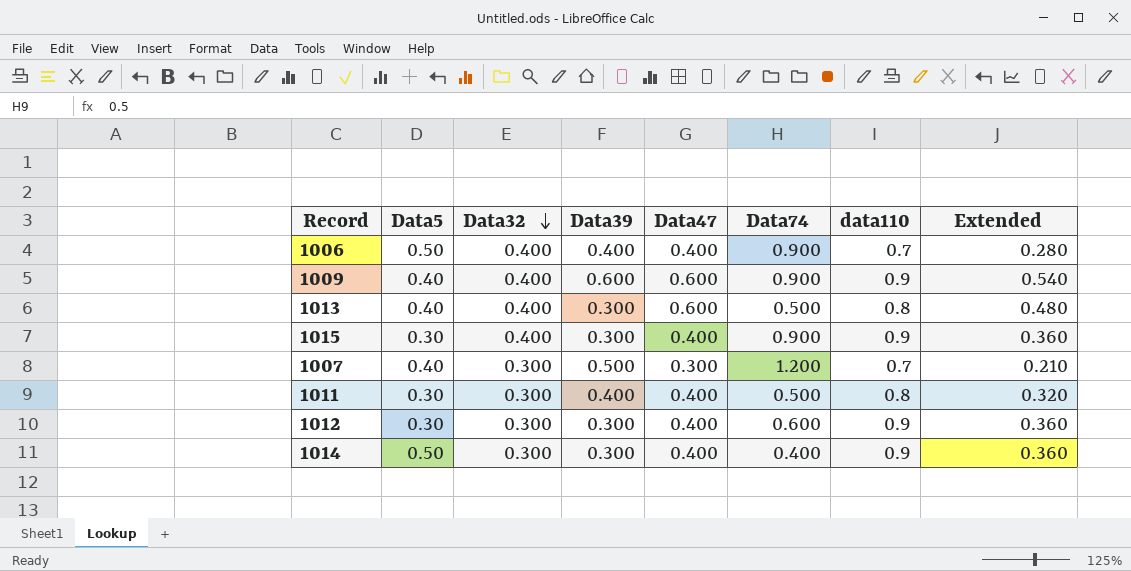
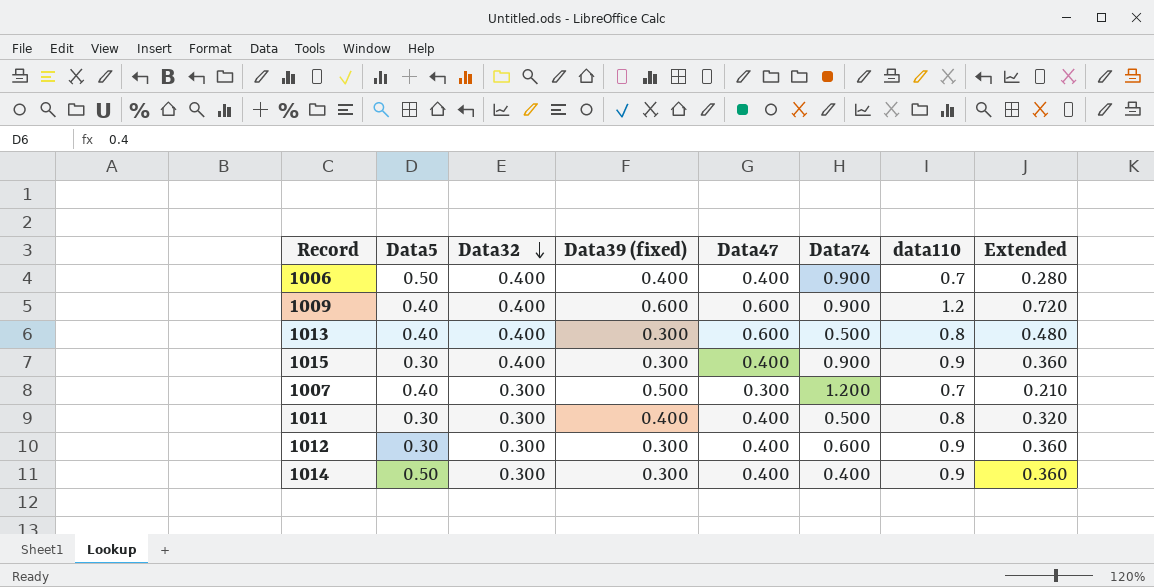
column name: Data39 -> Data39 (fixed)
1009 | data110: 0.9 -> 1.2
1009 | Extended: 0.540 -> 0.720

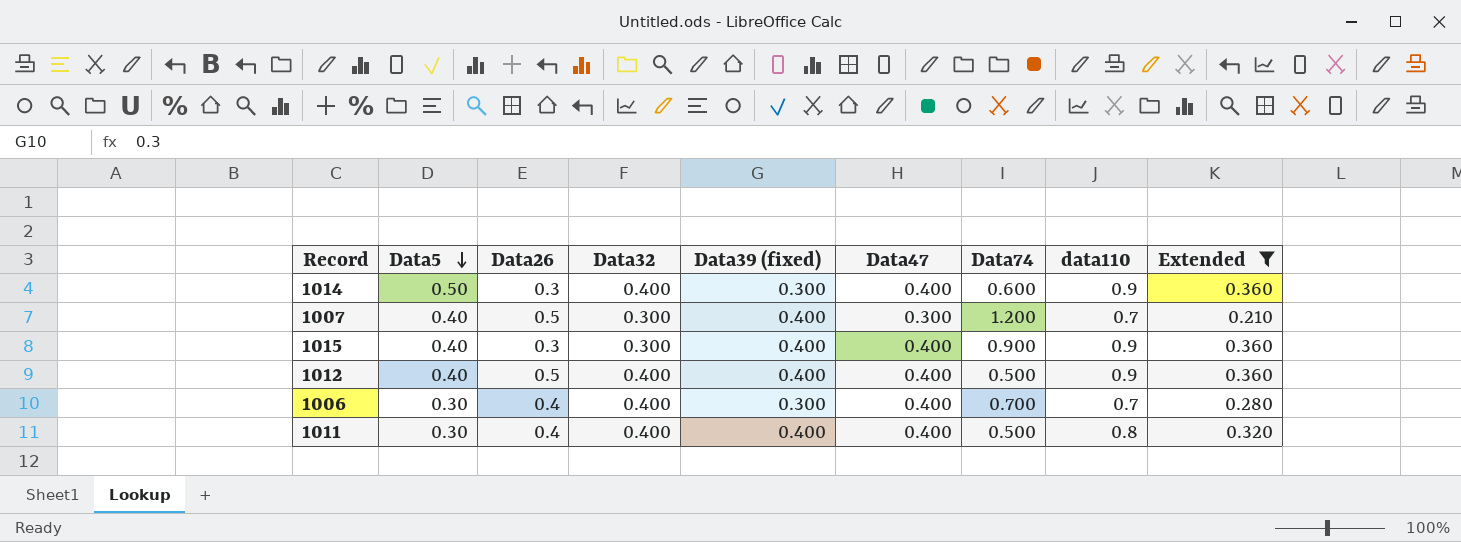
filter: none -> Extended <= 0.360
row order: Data32 descending -> Data5 descending
column Data26 | position: none -> 3
1014 | Data32: 0.300 -> 0.400
1014 | Data74: 0.400 -> 0.600
1007 | Data39 (fixed): 0.500 -> 0.400
1015 | Data5: 0.30 -> 0.40
1015 | Data32: 0.400 -> 0.300
1015 | Data39 (fixed): 0.300 -> 0.400
1012 | Data5: 0.30 -> 0.40
1012 | Data32: 0.300 -> 0.400
1012 | Data39 (fixed): 0.300 -> 0.400
1012 | Data74: 0.600 -> 0.500
1006 | Data5: 0.50 -> 0.30
1006 | Data39 (fixed): 0.400 -> 0.300
1006 | Data74: 0.900 -> 0.700
1011 | Data32: 0.300 -> 0.400

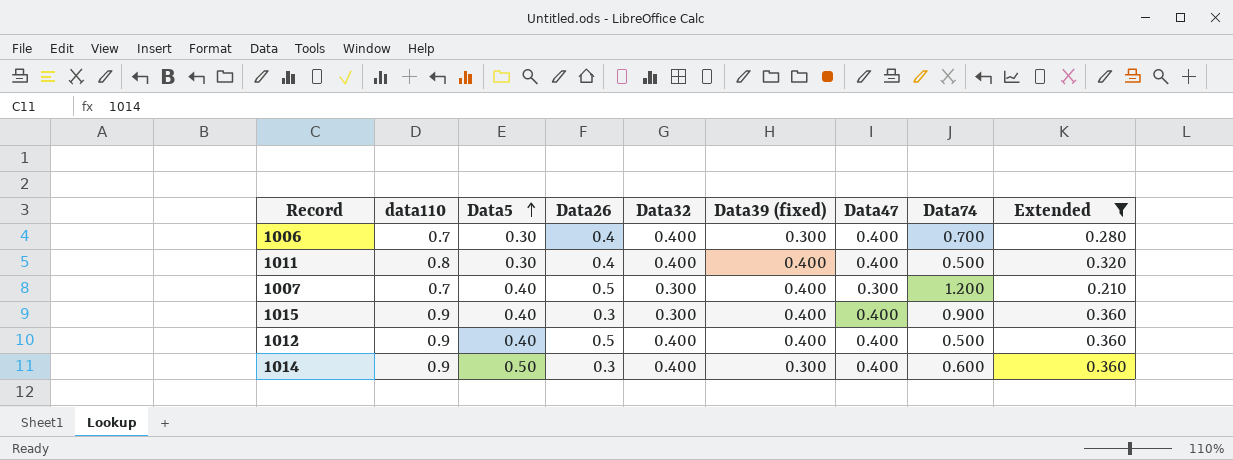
row order: Data5 descending -> Data5 ascending
column data110 | position: 8 -> 2

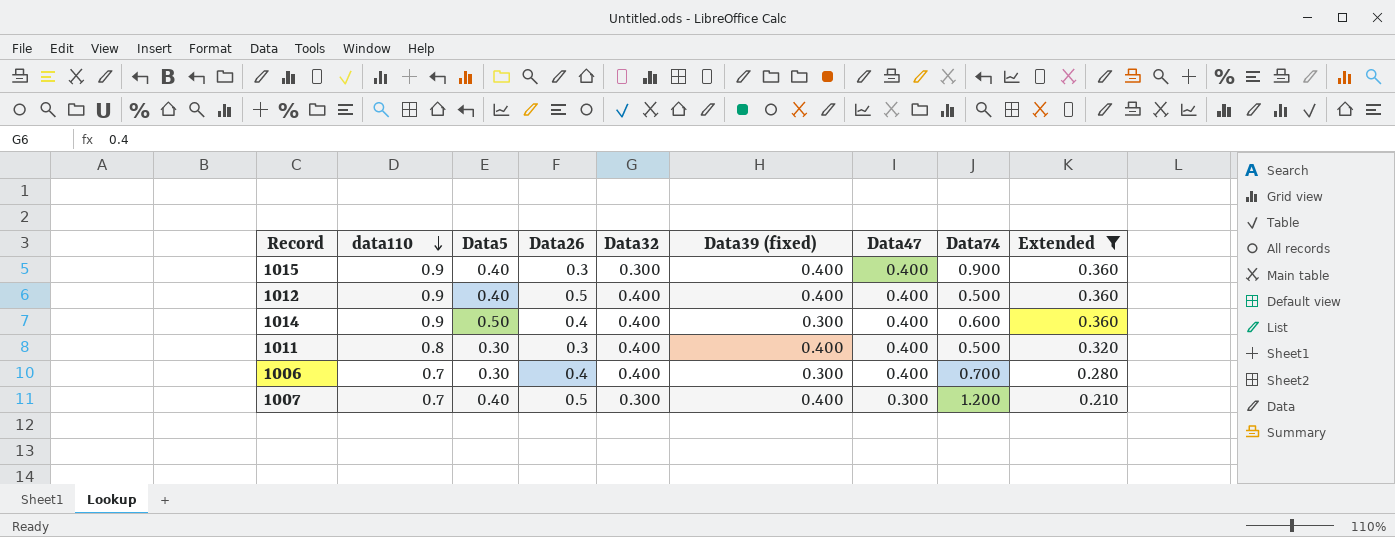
row order: Data5 ascending -> data110 descending
1014 | Data26: 0.3 -> 0.4
1011 | Data26: 0.4 -> 0.3

